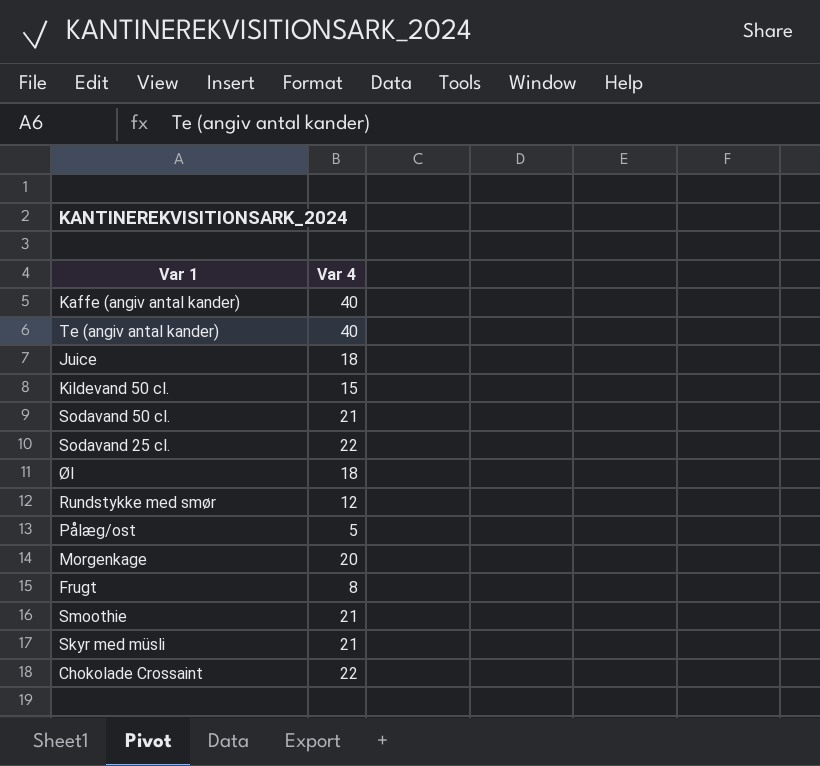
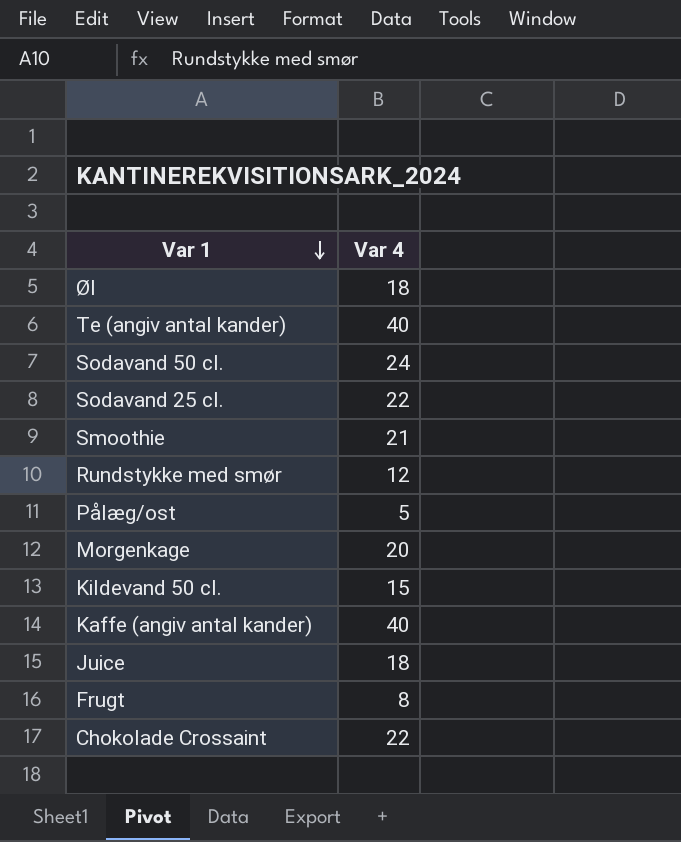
row order: none -> Var 1 descending
row Skyr med müsli: 21 -> none
Sodavand 50 cl. | Var 4: 21 -> 24

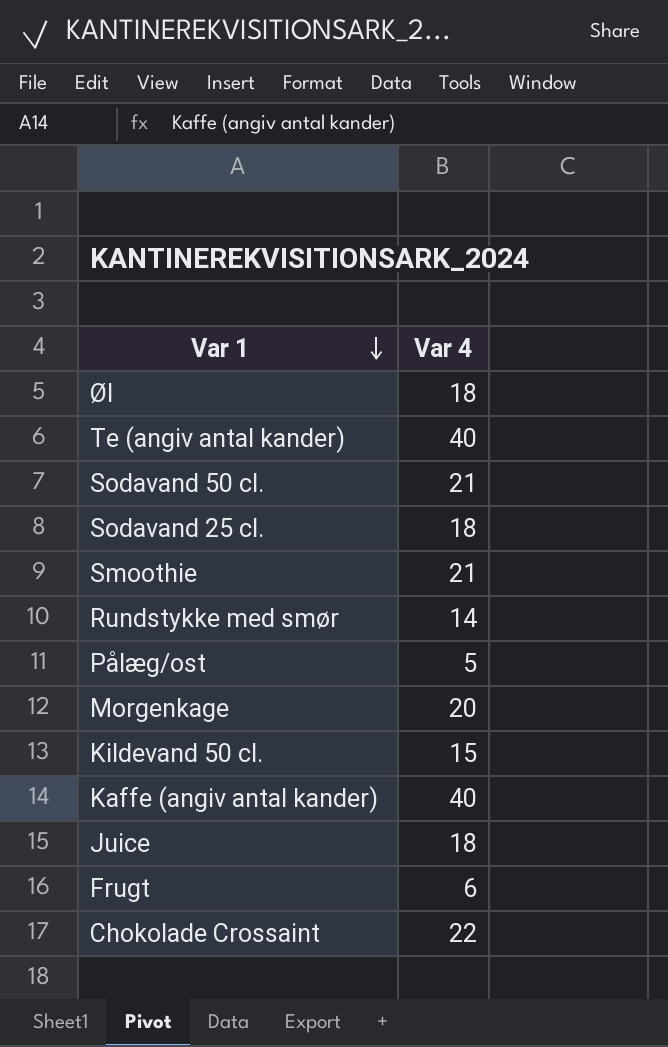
Sodavand 50 cl. | Var 4: 24 -> 21
Sodavand 25 cl. | Var 4: 22 -> 18
Rundstykke med smør | Var 4: 12 -> 14
Frugt | Var 4: 8 -> 6

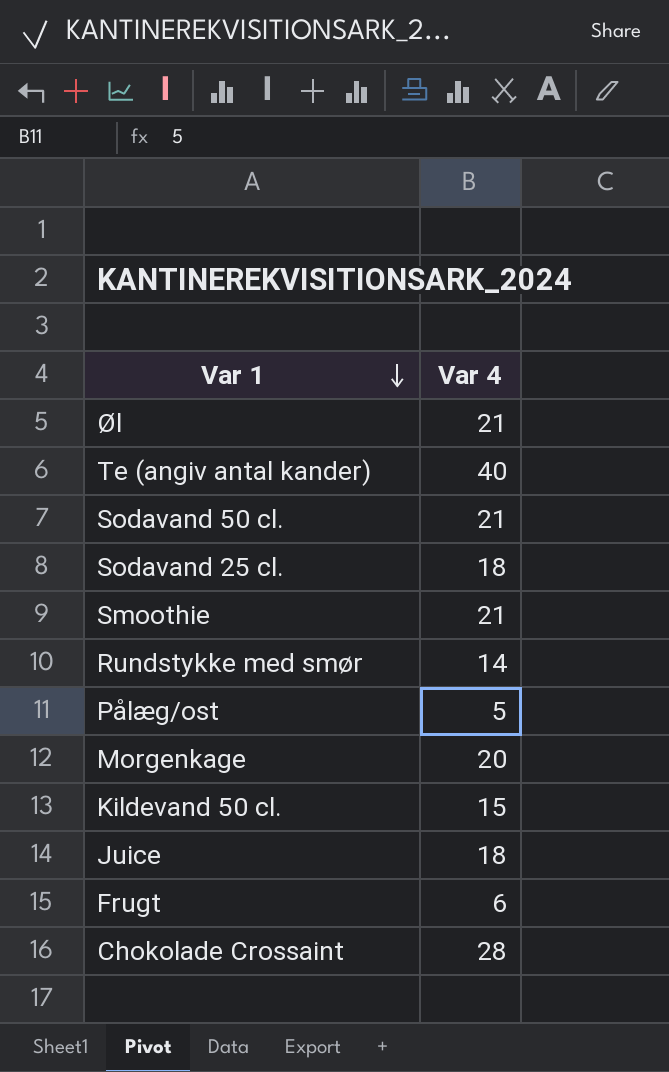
row Kaffe (angiv antal kander): 40 -> none
Øl | Var 4: 18 -> 21
Chokolade Crossaint | Var 4: 22 -> 28

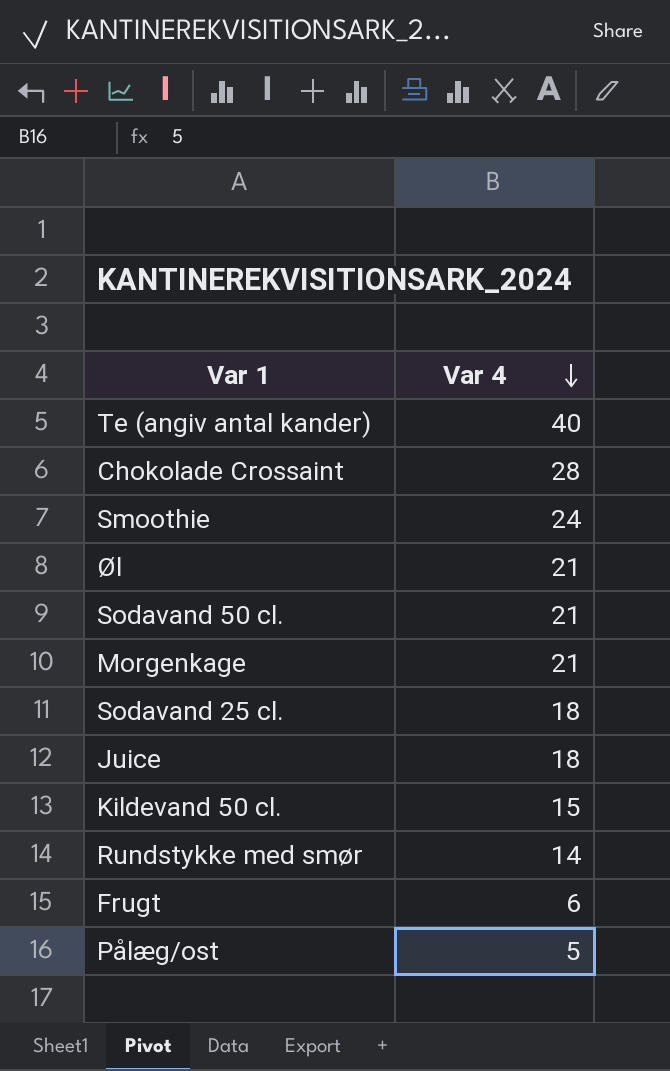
row order: Var 1 descending -> Var 4 descending
Smoothie | Var 4: 21 -> 24
Morgenkage | Var 4: 20 -> 21

